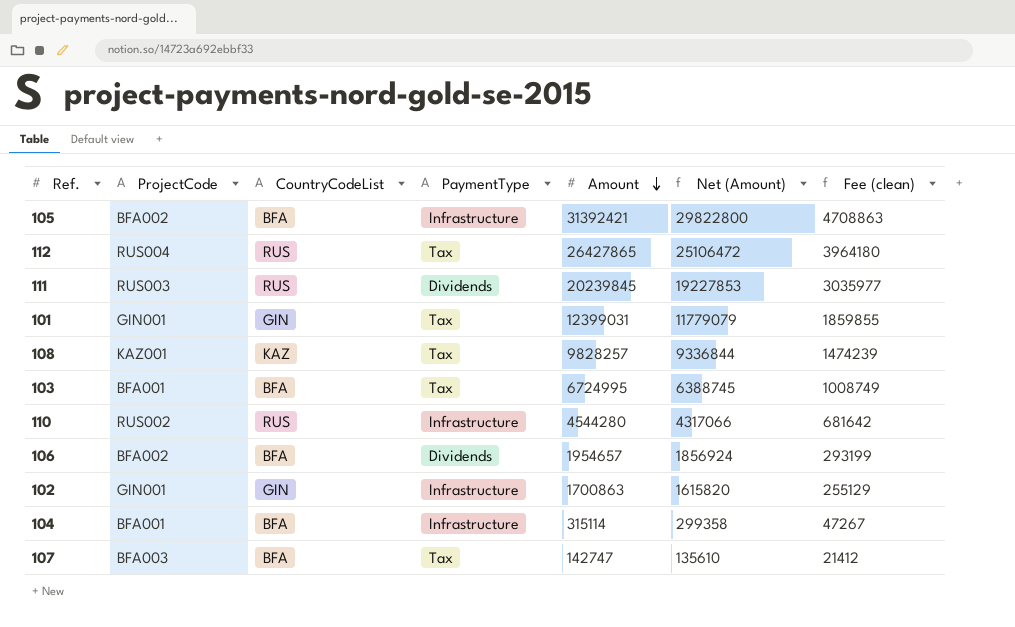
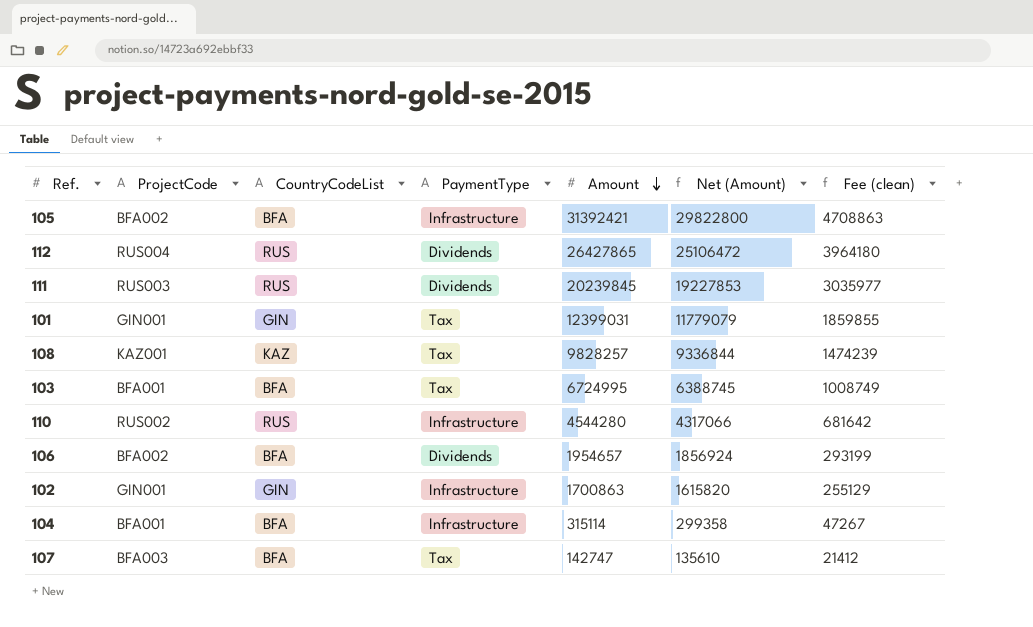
112 | PaymentType: Tax -> Dividends

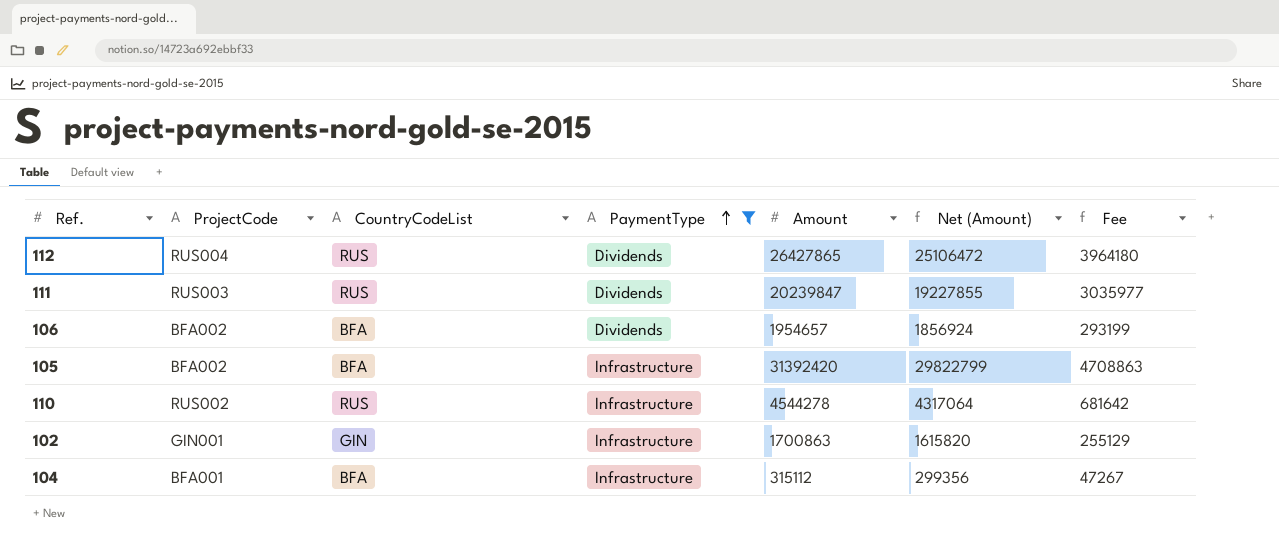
filter: none -> PaymentType != Tax
row order: Amount descending -> PaymentType ascending
column name: Fee (clean) -> Fee
111 | Amount: 20239845 -> 20239847
111 | Net (Amount): 19227853 -> 19227855
105 | Amount: 31392421 -> 31392420
105 | Net (Amount): 29822800 -> 29822799
110 | Amount: 4544280 -> 4544278
110 | Net (Amount): 4317066 -> 4317064
104 | Amount: 315114 -> 315112
104 | Net (Amount): 299358 -> 299356

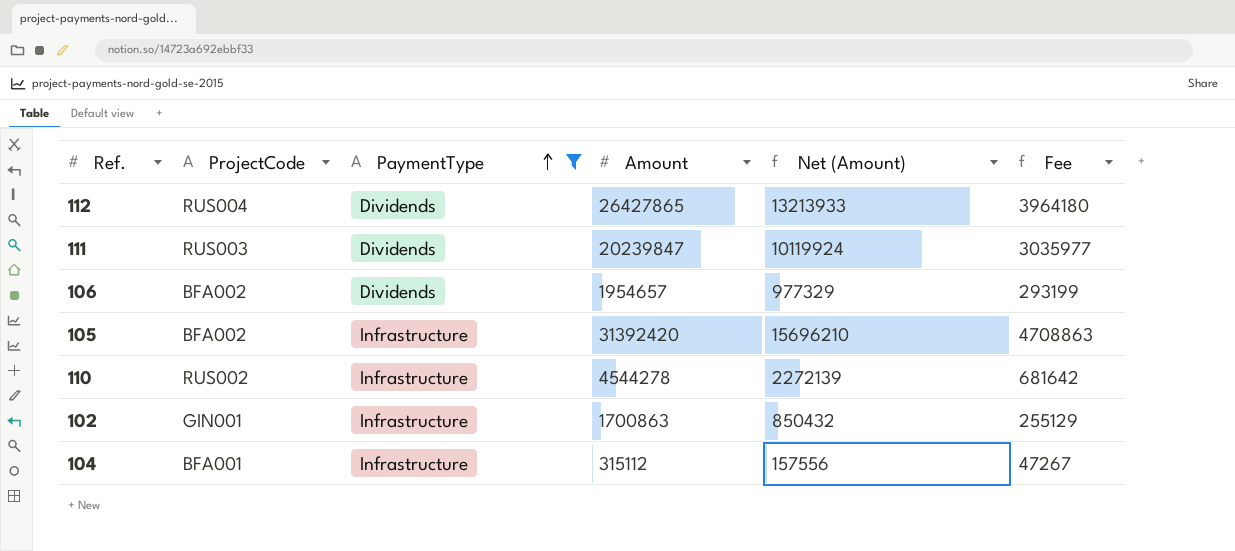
column CountryCodeList | position: 3 -> none
column Net (Amount) | formula: [Amount] * 0.95 -> [Amount] * 0.5

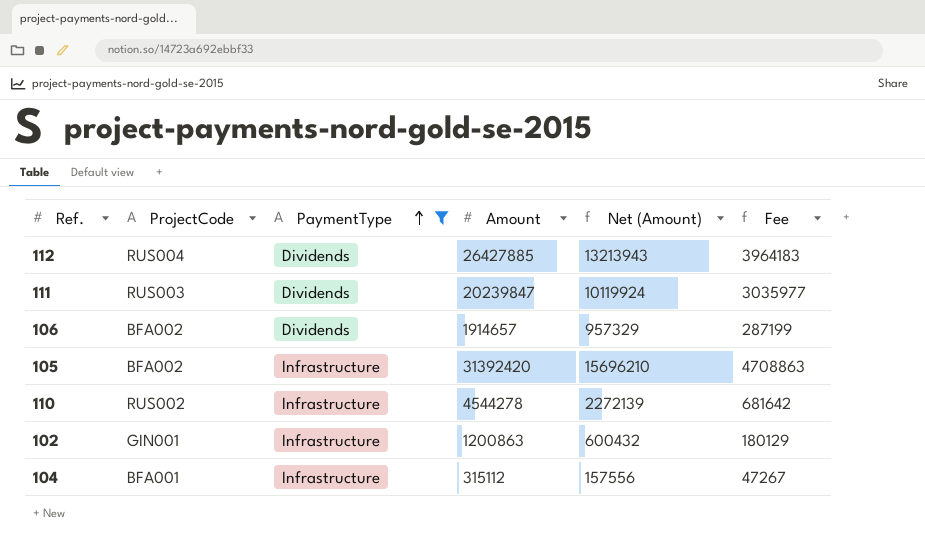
112 | Amount: 26427865 -> 26427885
112 | Net (Amount): 13213933 -> 13213943
112 | Fee: 3964180 -> 3964183
106 | Amount: 1954657 -> 1914657
106 | Net (Amount): 977329 -> 957329
106 | Fee: 293199 -> 287199
102 | Amount: 1700863 -> 1200863
102 | Net (Amount): 850432 -> 600432
102 | Fee: 255129 -> 180129

